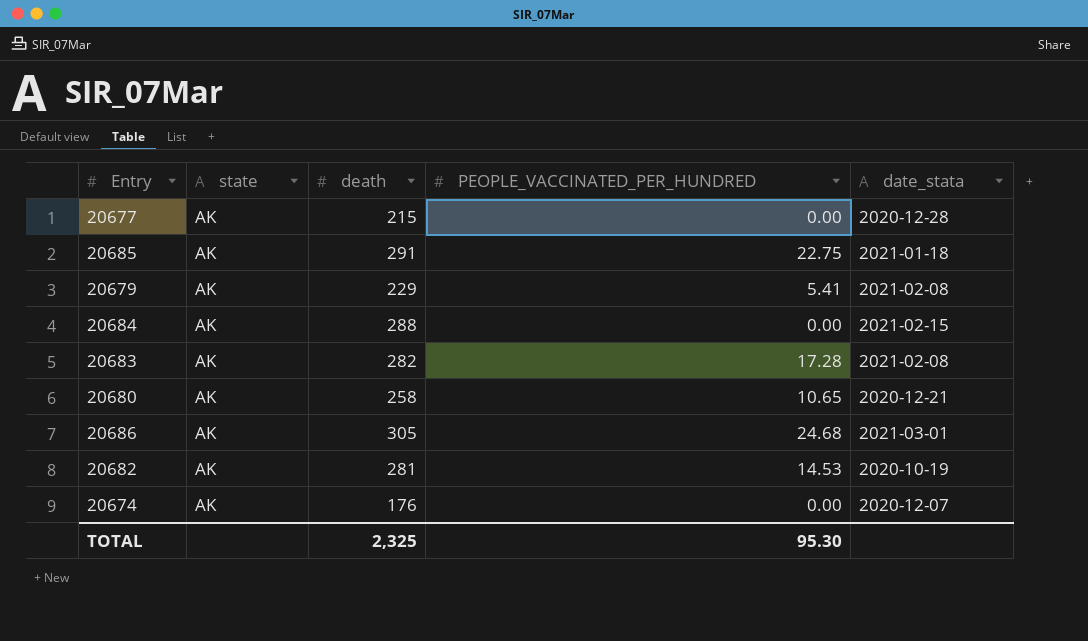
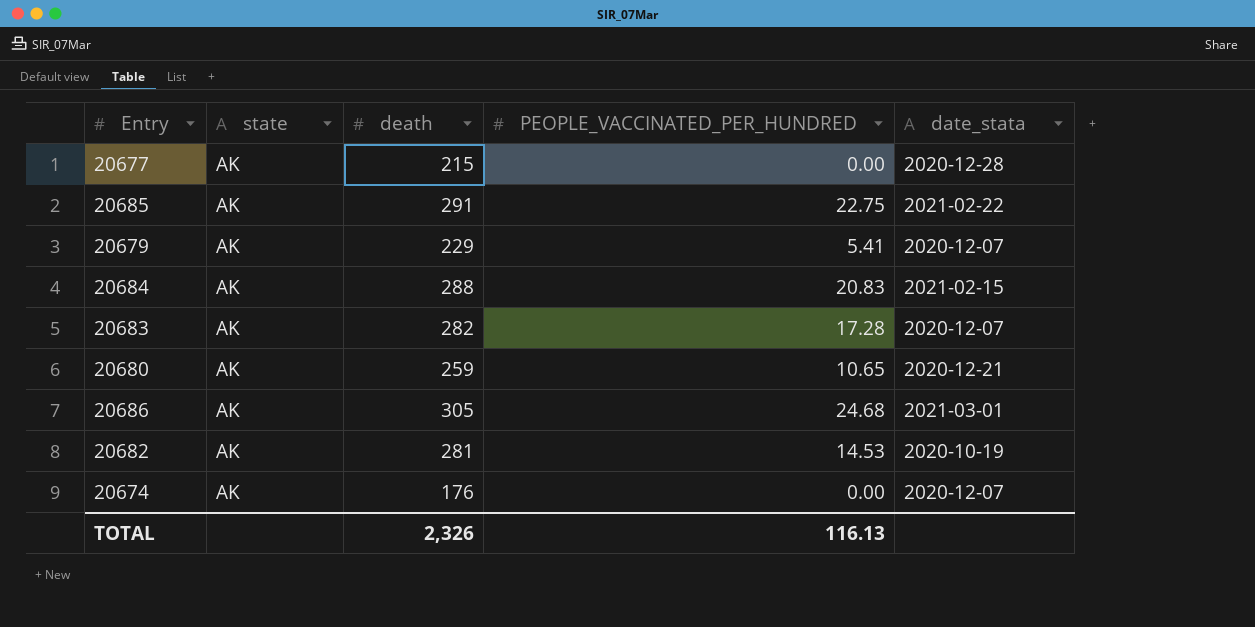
20685 | date_stata: 2021-01-18 -> 2021-02-22
20679 | date_stata: 2021-02-08 -> 2020-12-07
20684 | PEOPLE_VACCINATED_PER_HUNDRED: 0.00 -> 20.83
20683 | date_stata: 2021-02-08 -> 2020-12-07
20680 | death: 258 -> 259
TOTAL | death: 2,325 -> 2,326
TOTAL | PEOPLE_VACCINATED_PER_HUNDRED: 95.30 -> 116.13

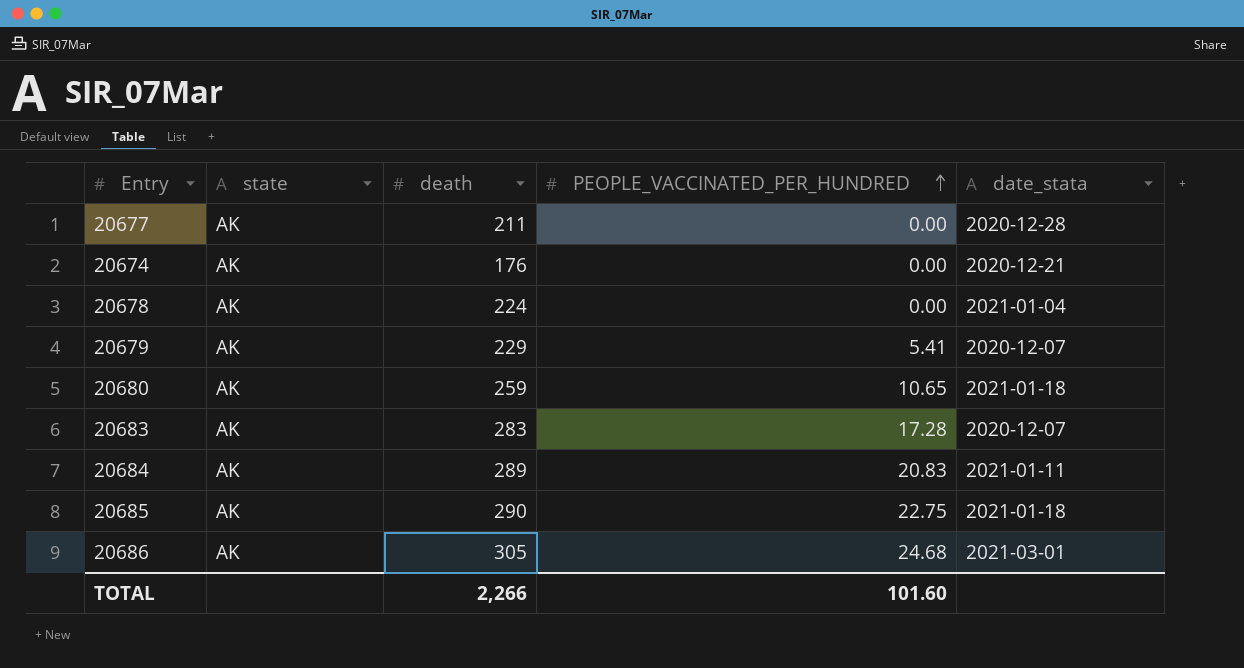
row order: none -> PEOPLE_VACCINATED_PER_HUNDRED ascending
row 20682: AK | 281 | 14.53 | 2020-10-19 -> none
20677 | death: 215 -> 211
20674 | date_stata: 2020-12-07 -> 2020-12-21
row 20678: none -> AK | 224 | 0.00 | 2021-01-04
20680 | date_stata: 2020-12-21 -> 2021-01-18
20683 | death: 282 -> 283
20684 | death: 288 -> 289
20684 | date_stata: 2021-02-15 -> 2021-01-11
20685 | death: 291 -> 290
20685 | date_stata: 2021-02-22 -> 2021-01-18
TOTAL | death: 2,326 -> 2,266
TOTAL | PEOPLE_VACCINATED_PER_HUNDRED: 116.13 -> 101.60

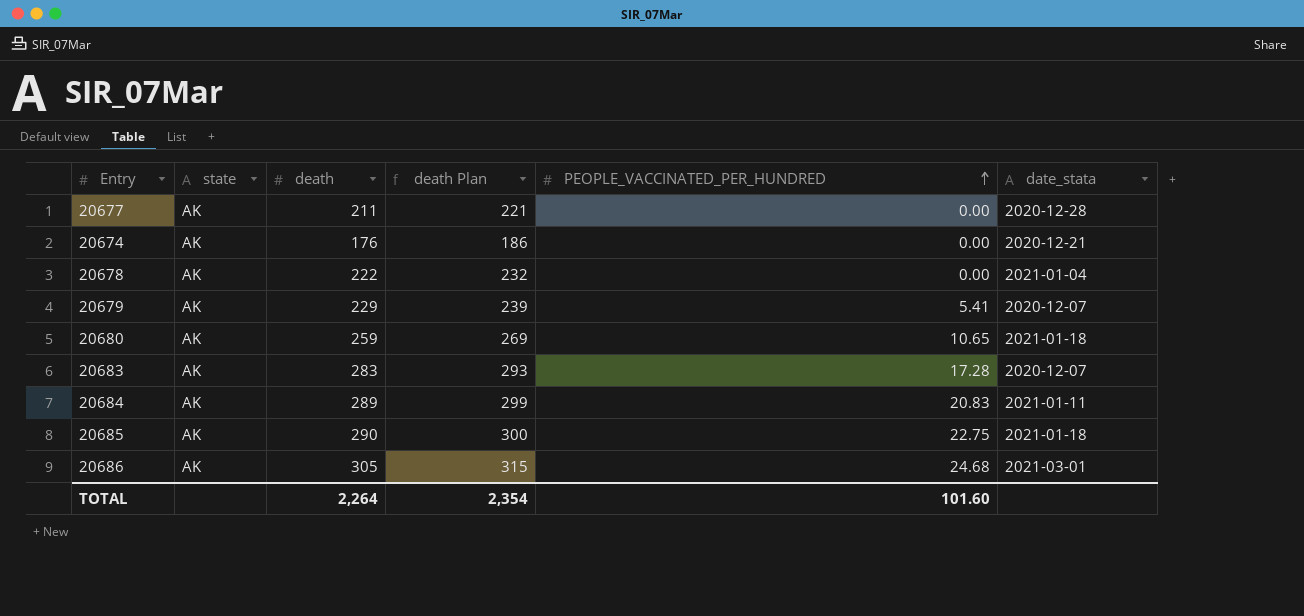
column death Plan | formula: none -> [death] + 10
20678 | death: 224 -> 222
TOTAL | death: 2,266 -> 2,264

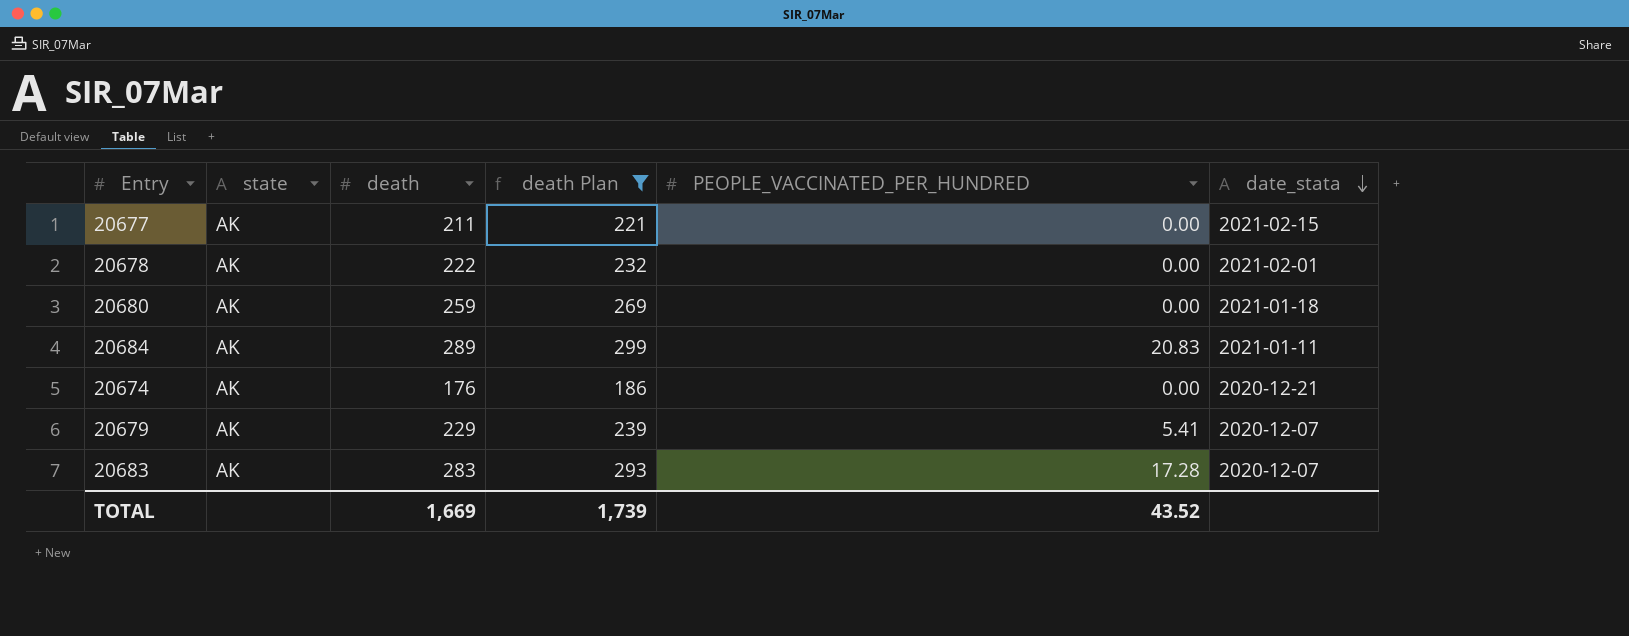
filter: none -> death Plan <= 299
row order: PEOPLE_VACCINATED_PER_HUNDRED ascending -> date_stata descending
20677 | date_stata: 2020-12-28 -> 2021-02-15
20678 | date_stata: 2021-01-04 -> 2021-02-01
20680 | PEOPLE_VACCINATED_PER_HUNDRED: 10.65 -> 0.00
TOTAL | death: 2,264 -> 1,669
TOTAL | death Plan: 2,354 -> 1,739
TOTAL | PEOPLE_VACCINATED_PER_HUNDRED: 101.60 -> 43.52

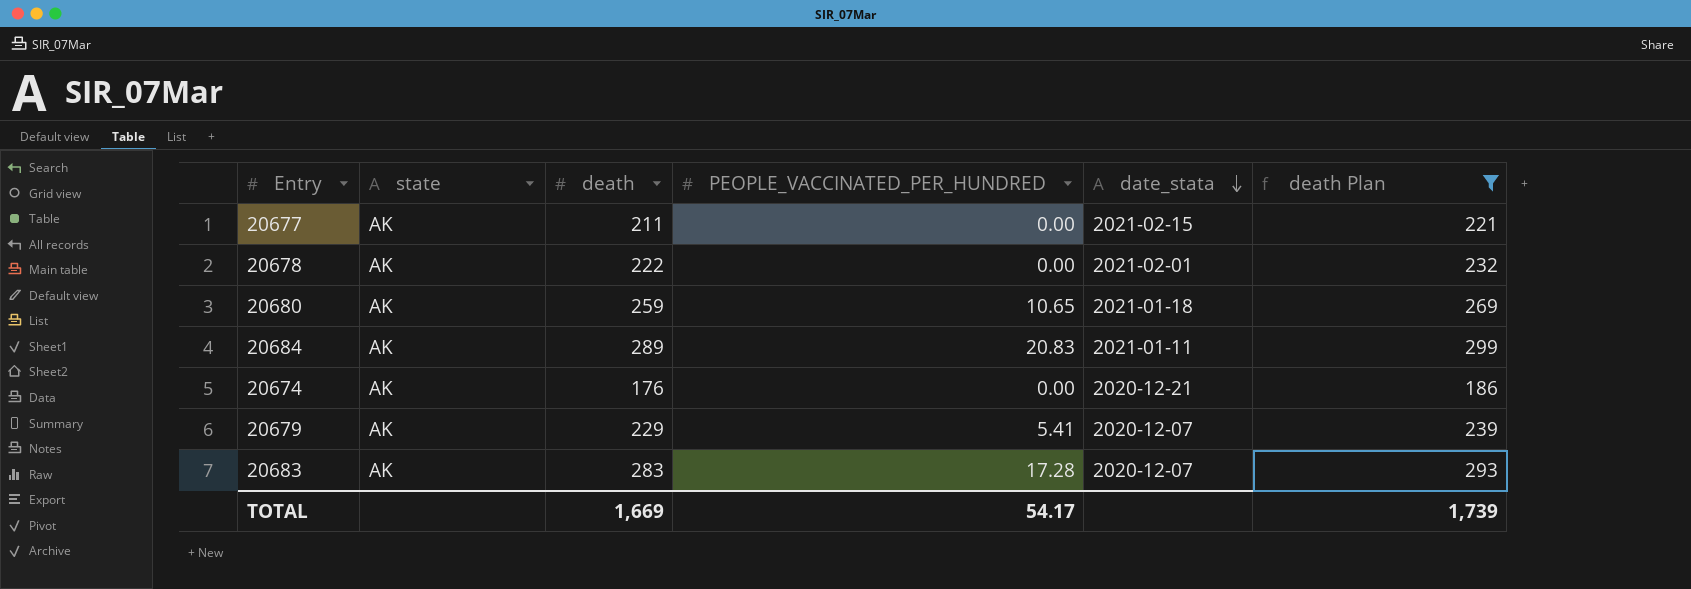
column death Plan | position: 4 -> 6
20680 | PEOPLE_VACCINATED_PER_HUNDRED: 0.00 -> 10.65
TOTAL | PEOPLE_VACCINATED_PER_HUNDRED: 43.52 -> 54.17

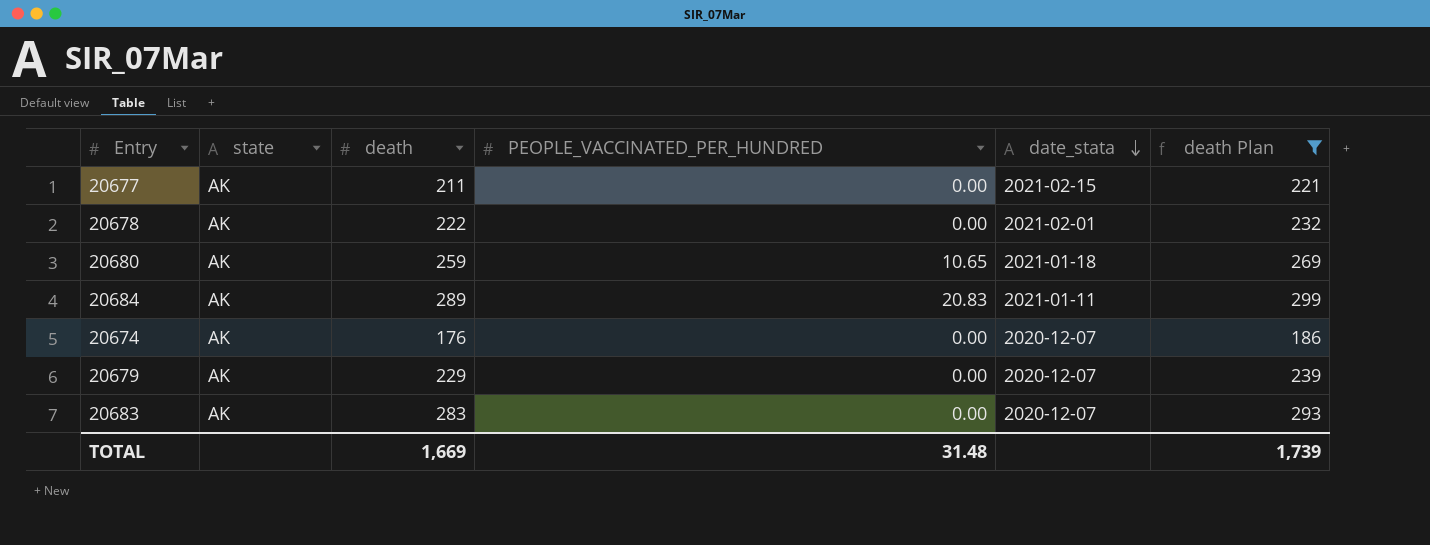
20674 | date_stata: 2020-12-21 -> 2020-12-07
20679 | PEOPLE_VACCINATED_PER_HUNDRED: 5.41 -> 0.00
20683 | PEOPLE_VACCINATED_PER_HUNDRED: 17.28 -> 0.00
TOTAL | PEOPLE_VACCINATED_PER_HUNDRED: 54.17 -> 31.48

